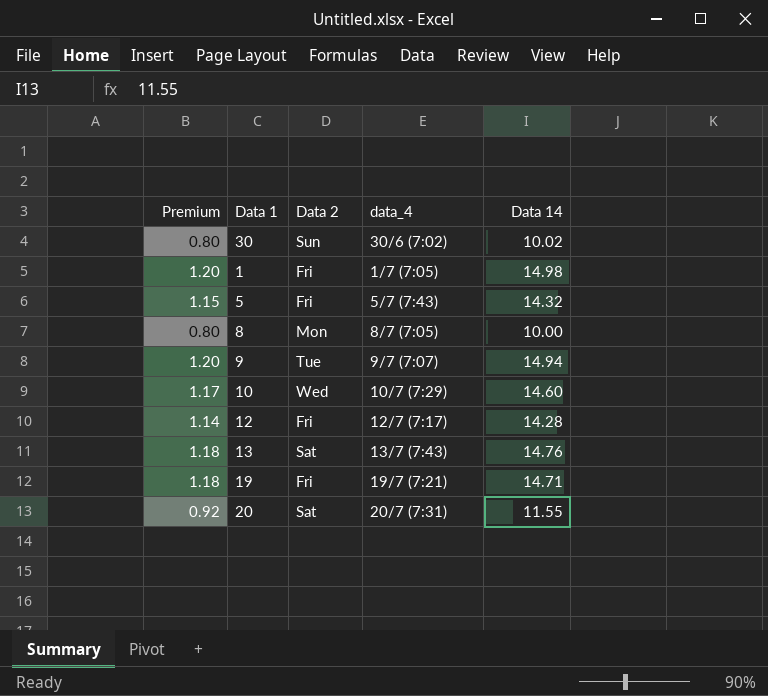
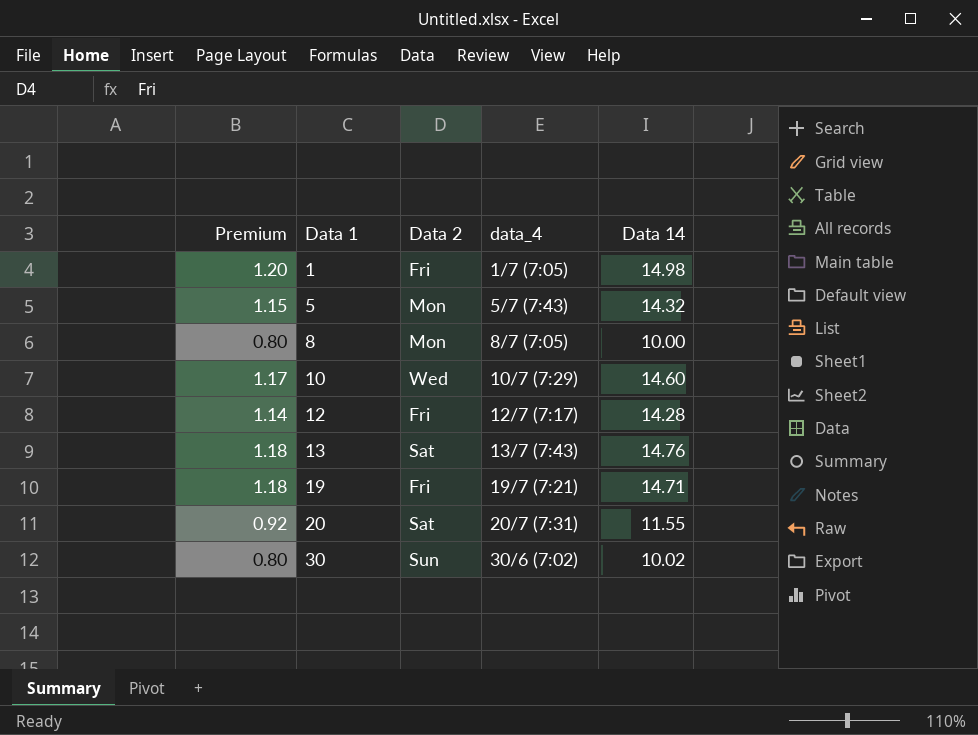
row order: none -> Data 1 ascending
row 9: 1.20 | Tue | 9/7 (7:07) | 14.94 -> none
5 | Data 2: Fri -> Mon

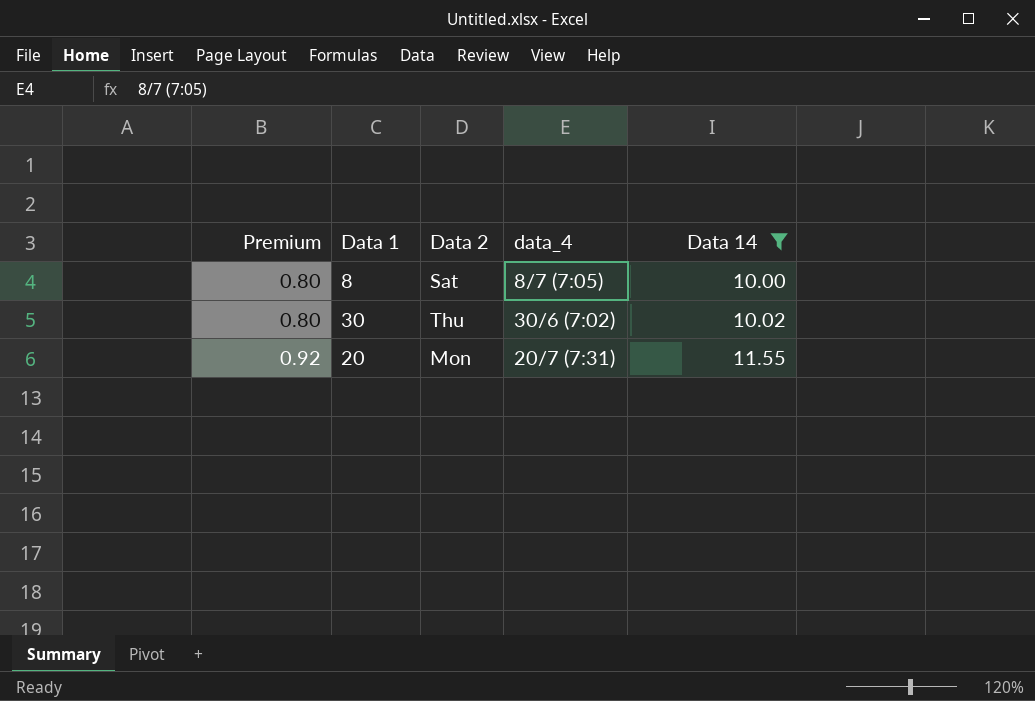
filter: none -> Data 14 <= 11.55
row order: Data 1 ascending -> Premium ascending
8 | Data 2: Mon -> Sat
30 | Data 2: Sun -> Thu
20 | Data 2: Sat -> Mon

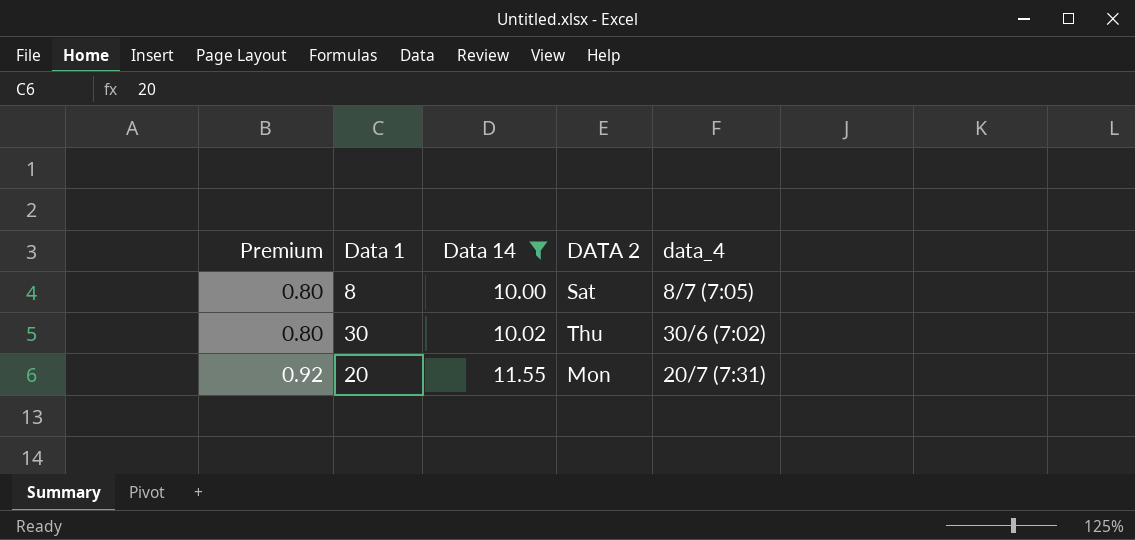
column Data 14 | position: 5 -> 3
column name: Data 2 -> DATA 2

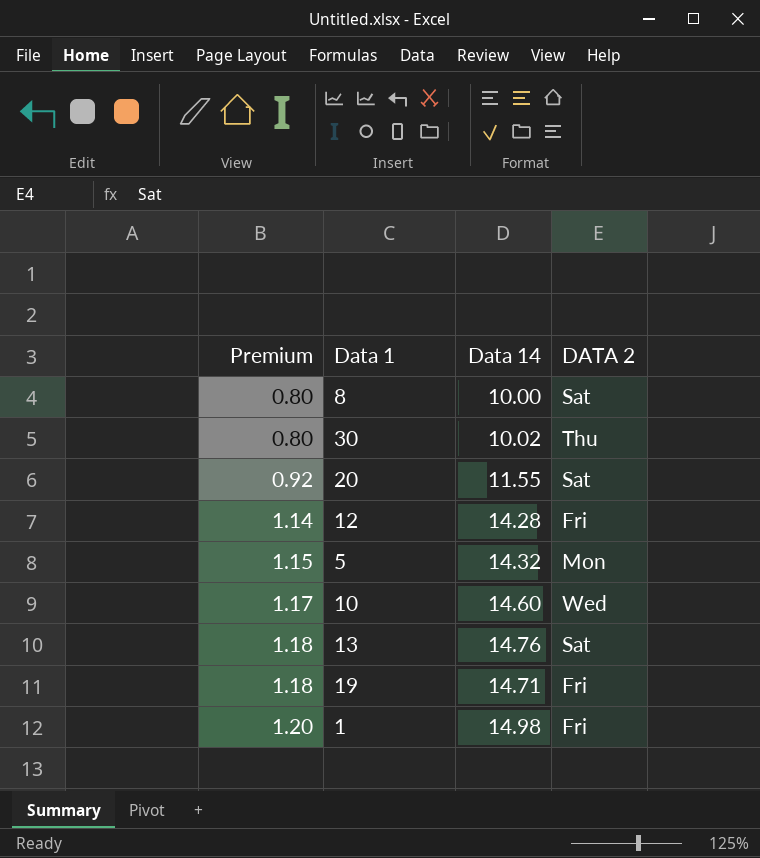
filter: Data 14 <= 11.55 -> none
column data_4 | position: 5 -> none
20 | DATA 2: Mon -> Sat

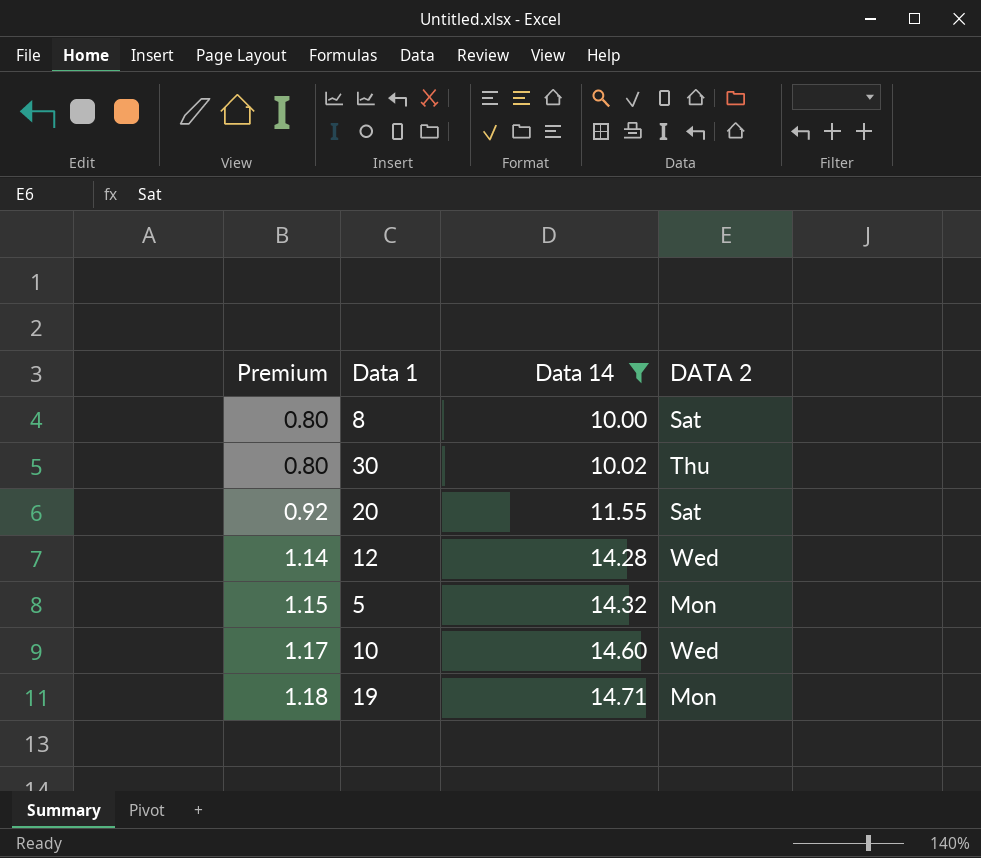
filter: none -> Data 14 <= 14.71
12 | DATA 2: Fri -> Wed
19 | DATA 2: Fri -> Mon

